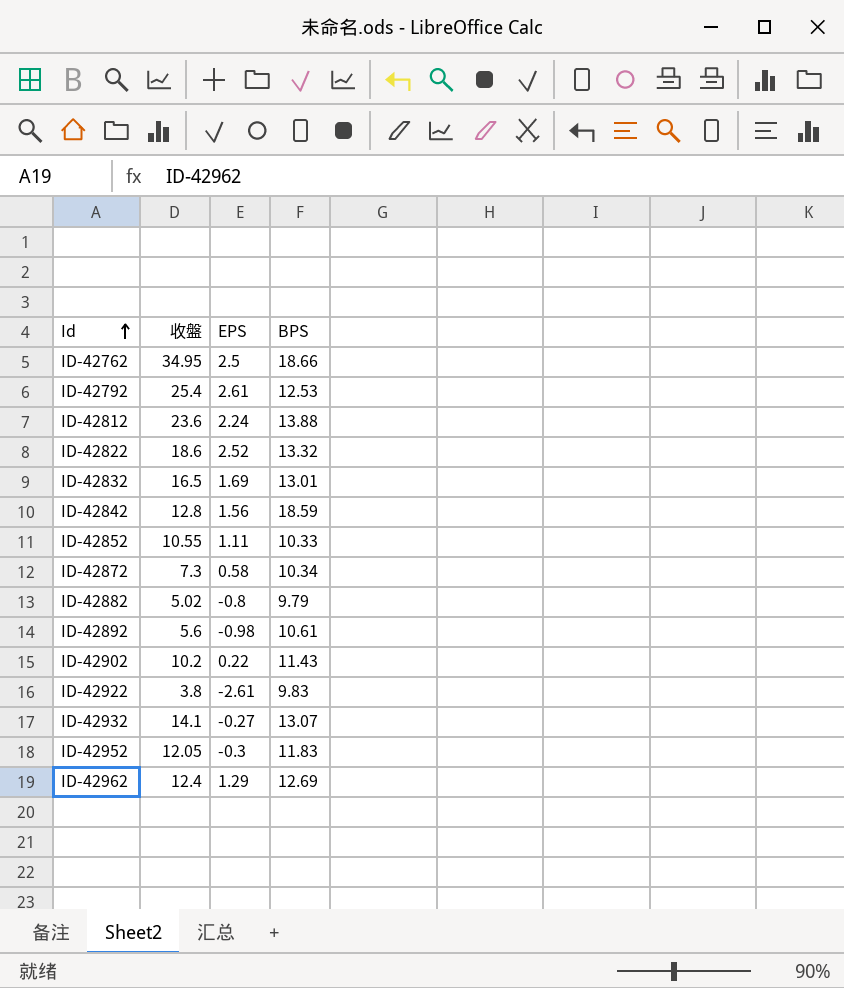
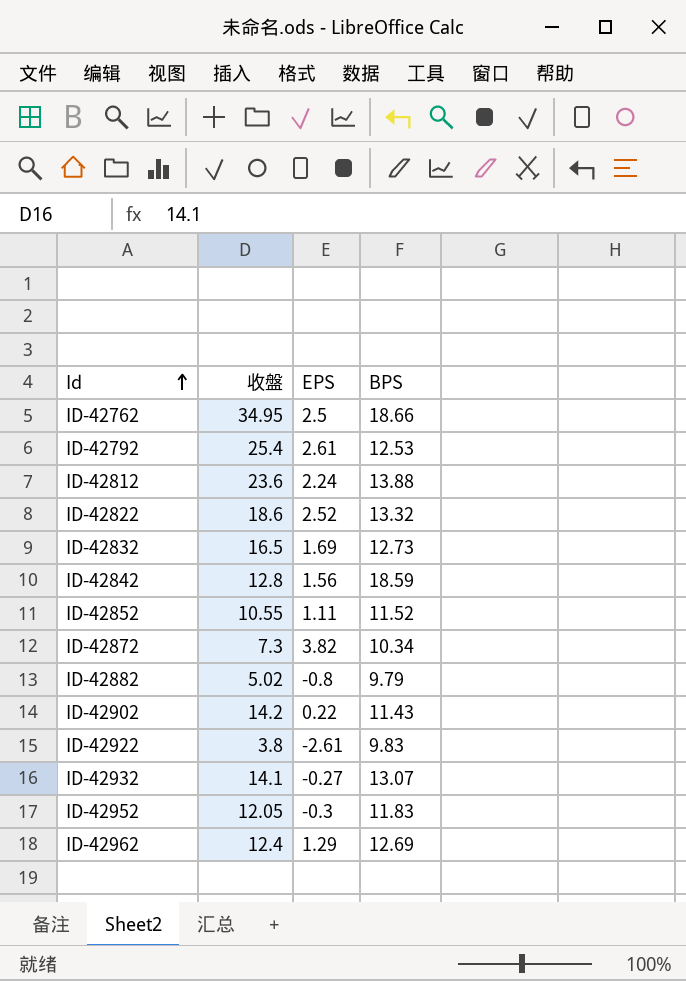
row ID-42892: 5.6 | -0.98 | 10.61 -> none
ID-42832 | BPS: 13.01 -> 12.73
ID-42852 | BPS: 10.33 -> 11.52
ID-42872 | EPS: 0.58 -> 3.82
ID-42902 | 收盤: 10.2 -> 14.2

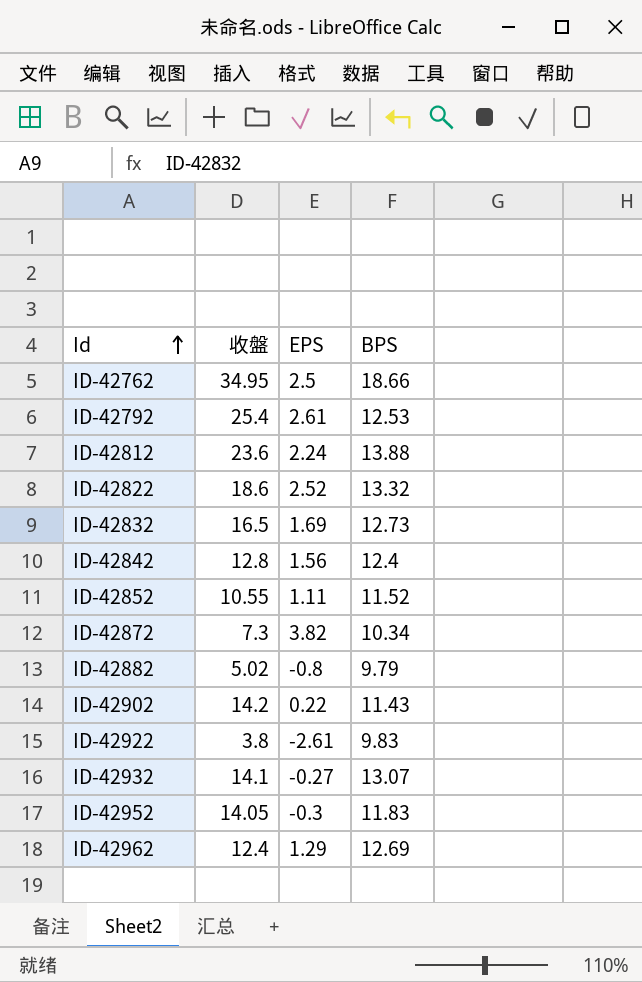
ID-42842 | BPS: 18.59 -> 12.4
ID-42952 | 收盤: 12.05 -> 14.05

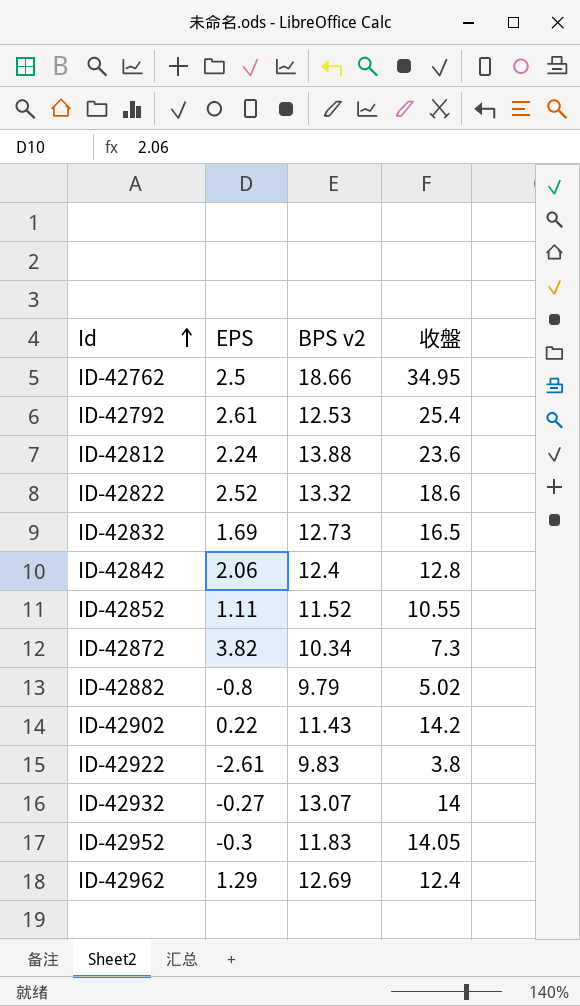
column name: BPS -> BPS v2
column 收盤 | position: 2 -> 4
ID-42842 | EPS: 1.56 -> 2.06
ID-42932 | 收盤: 14.1 -> 14

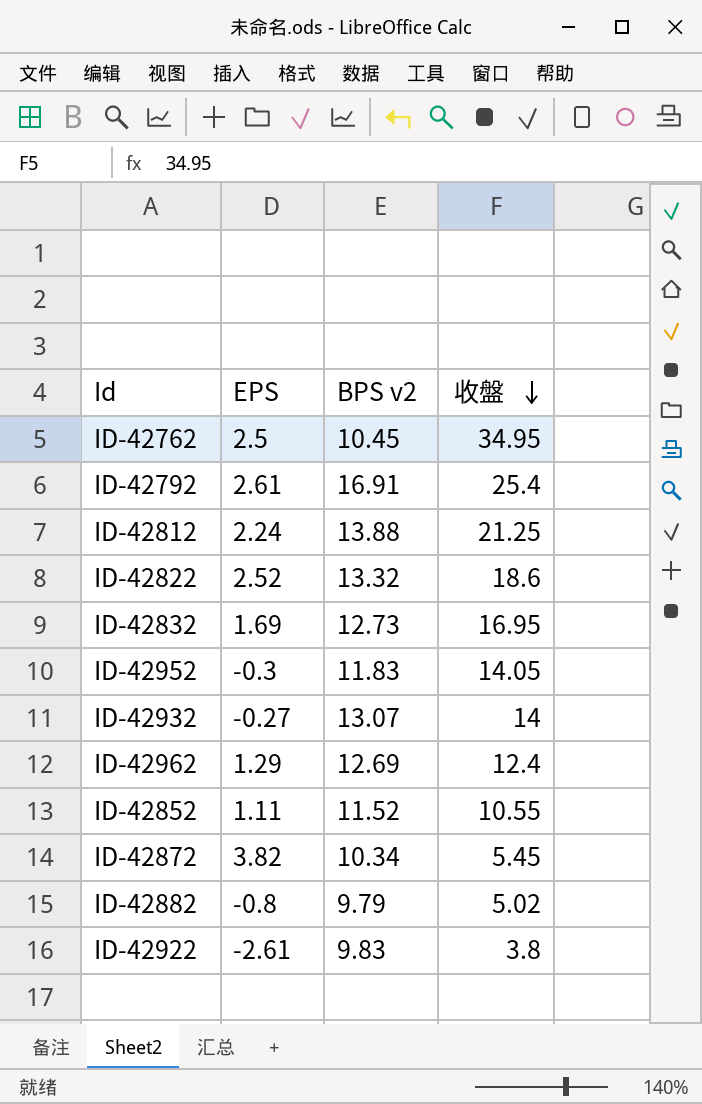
row order: Id ascending -> 收盤 descending
row ID-42842: 2.06 | 12.4 | 12.8 -> none
row ID-42902: 0.22 | 11.43 | 14.2 -> none
ID-42762 | BPS v2: 18.66 -> 10.45
ID-42792 | BPS v2: 12.53 -> 16.91
ID-42812 | 收盤: 23.6 -> 21.25
ID-42832 | 收盤: 16.5 -> 16.95
ID-42872 | 收盤: 7.3 -> 5.45

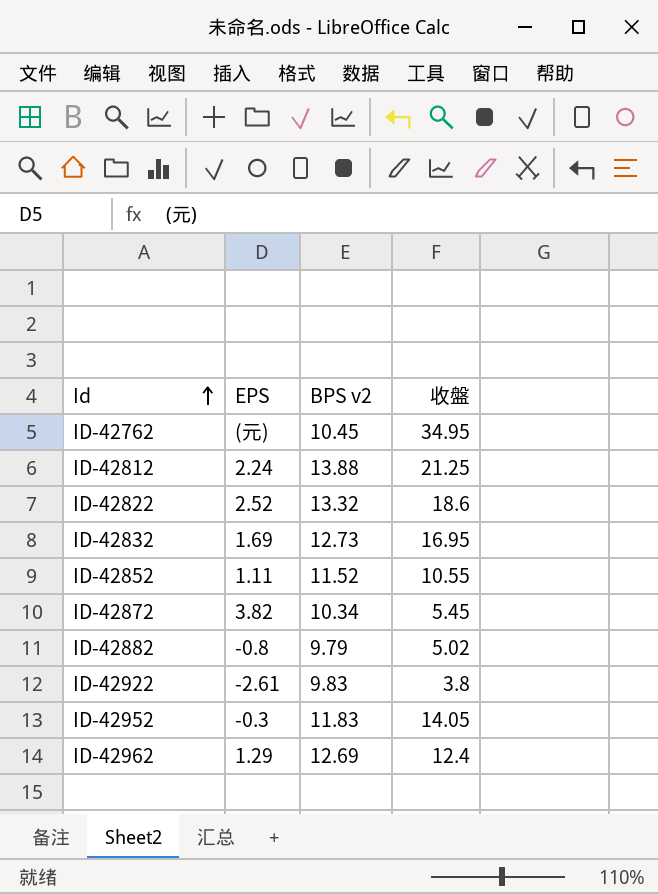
row order: 收盤 descending -> Id ascending
row ID-42792: 2.61 | 16.91 | 25.4 -> none
row ID-42932: -0.27 | 13.07 | 14 -> none
ID-42762 | EPS: 2.5 -> (元)

